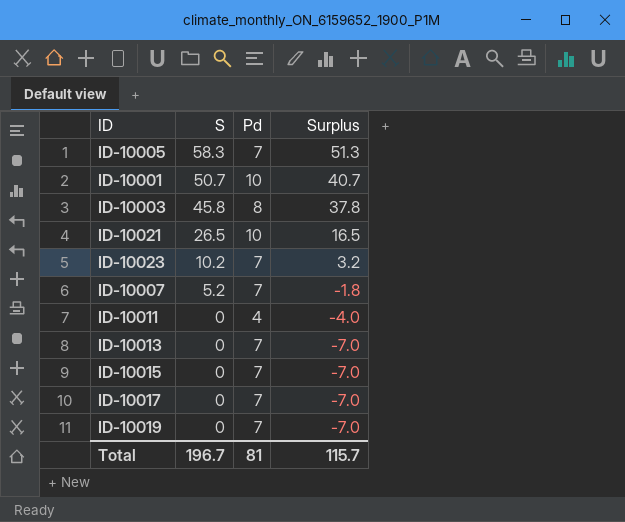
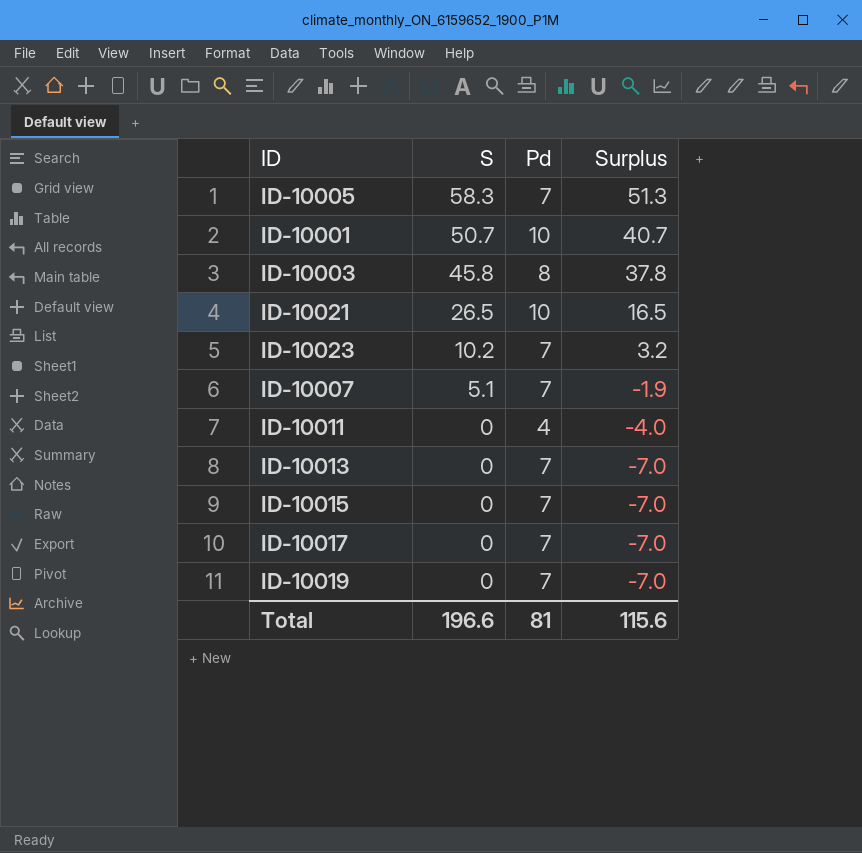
ID-10007 | S: 5.2 -> 5.1
ID-10007 | Surplus: -1.8 -> -1.9
Total | S: 196.7 -> 196.6
Total | Surplus: 115.7 -> 115.6

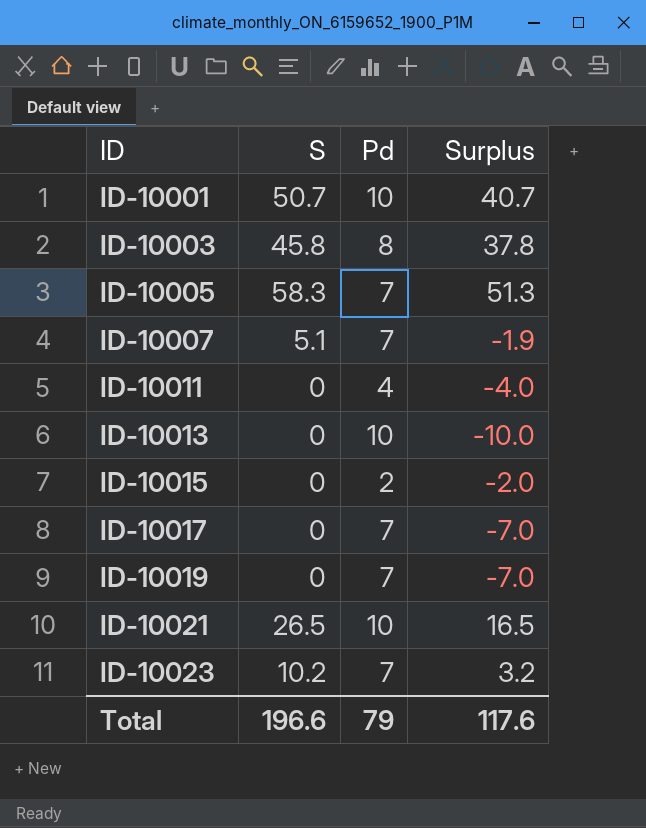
row order: S descending -> ID ascending
ID-10013 | Pd: 7 -> 10
ID-10013 | Surplus: -7.0 -> -10.0
ID-10015 | Pd: 7 -> 2
ID-10015 | Surplus: -7.0 -> -2.0
Total | Pd: 81 -> 79
Total | Surplus: 115.6 -> 117.6

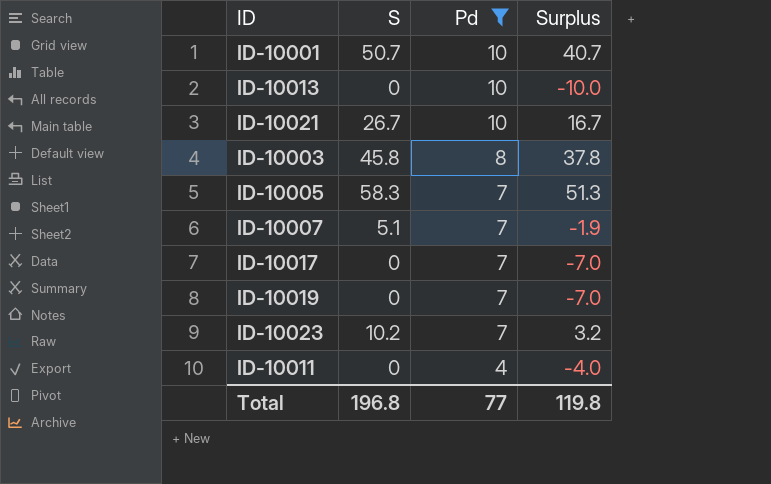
filter: none -> Pd != 2
row order: ID ascending -> Pd descending
ID-10021 | S: 26.5 -> 26.7
ID-10021 | Surplus: 16.5 -> 16.7
Total | S: 196.6 -> 196.8
Total | Pd: 79 -> 77
Total | Surplus: 117.6 -> 119.8

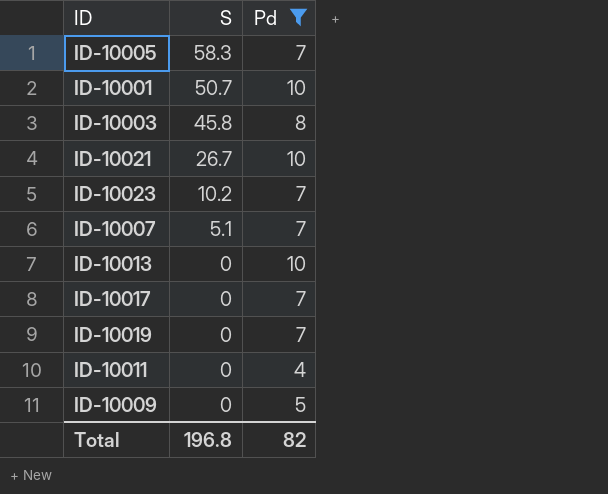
row order: Pd descending -> S descending
column Surplus | formula: [S] - [Pd] -> none
row ID-10009: none -> 0 | 5
Total | Pd: 77 -> 82

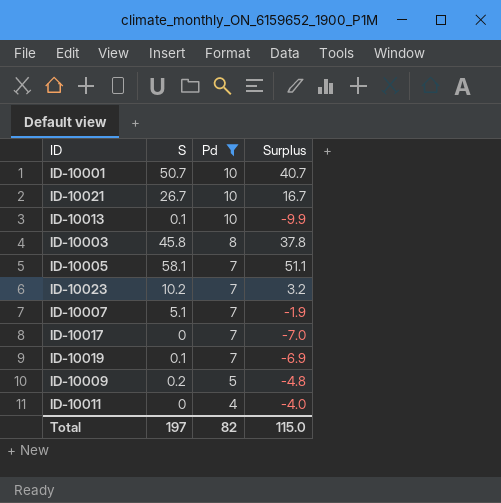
row order: S descending -> Pd descending
column Surplus | formula: none -> [S] - [Pd]
ID-10013 | S: 0 -> 0.1
ID-10005 | S: 58.3 -> 58.1
ID-10019 | S: 0 -> 0.1
ID-10009 | S: 0 -> 0.2
Total | S: 196.8 -> 197

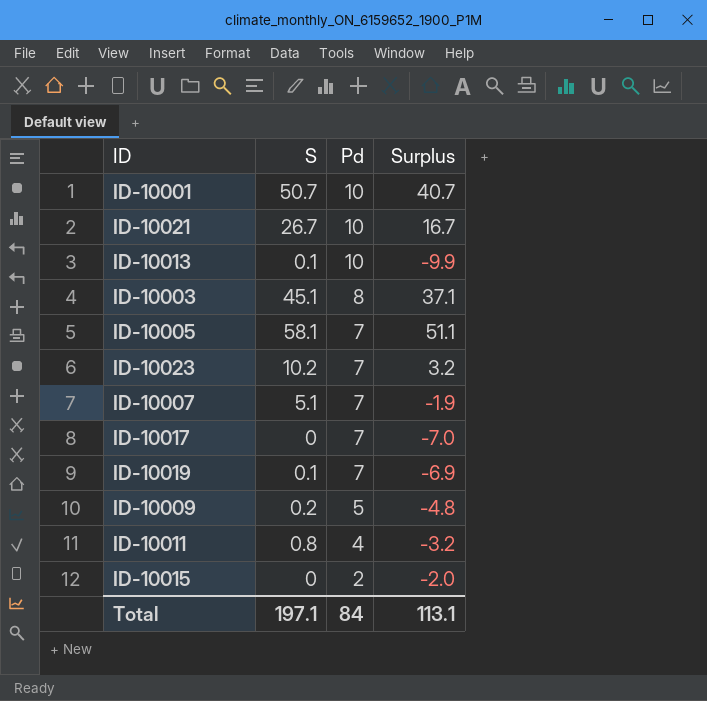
filter: Pd != 2 -> none
ID-10003 | S: 45.8 -> 45.1
ID-10003 | Surplus: 37.8 -> 37.1
ID-10011 | S: 0 -> 0.8
ID-10011 | Surplus: -4.0 -> -3.2
Total | S: 197 -> 197.1
Total | Pd: 82 -> 84
Total | Surplus: 115.0 -> 113.1

